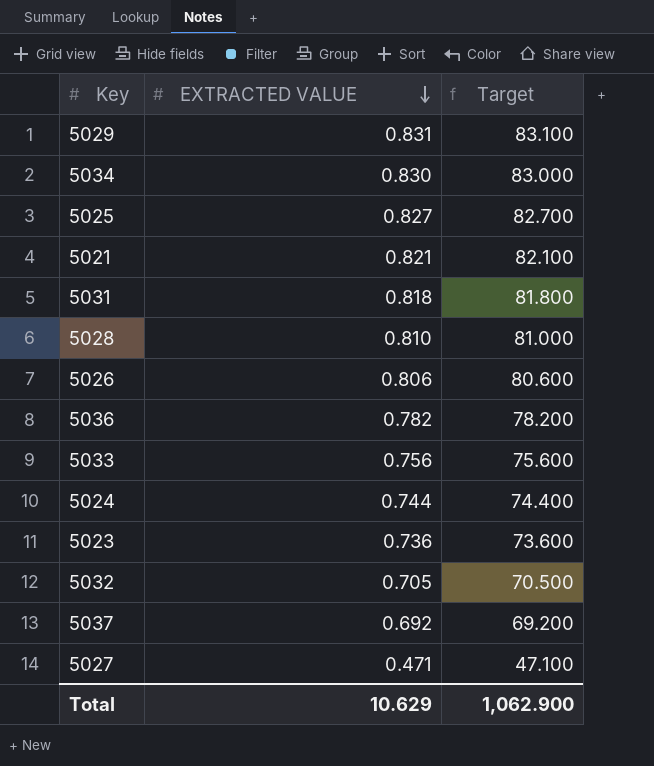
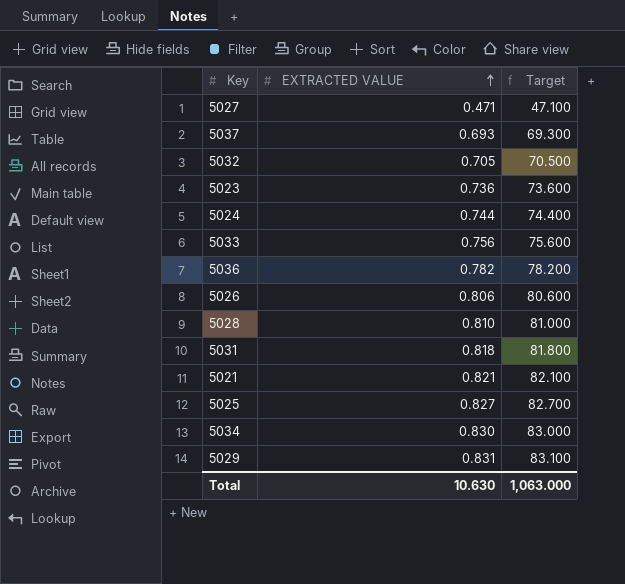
row order: EXTRACTED VALUE descending -> EXTRACTED VALUE ascending
5037 | EXTRACTED VALUE: 0.692 -> 0.693
5037 | Target: 69.200 -> 69.300
Total | EXTRACTED VALUE: 10.629 -> 10.630
Total | Target: 1,062.900 -> 1,063.000

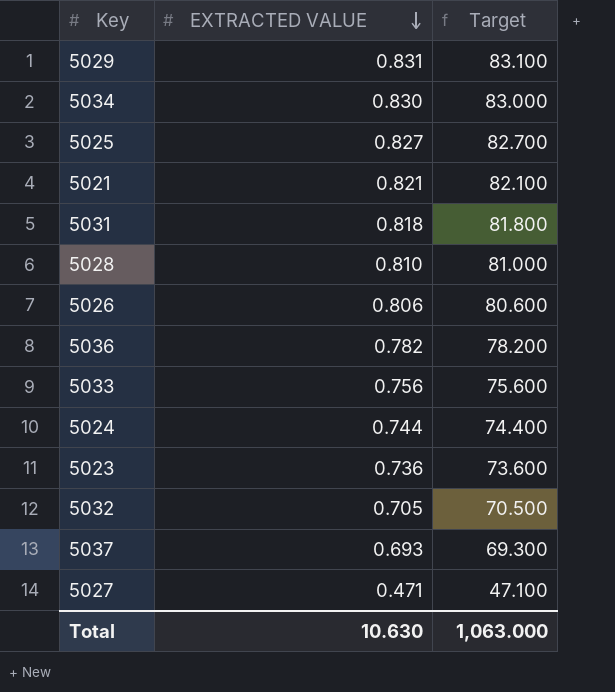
row order: EXTRACTED VALUE ascending -> EXTRACTED VALUE descending

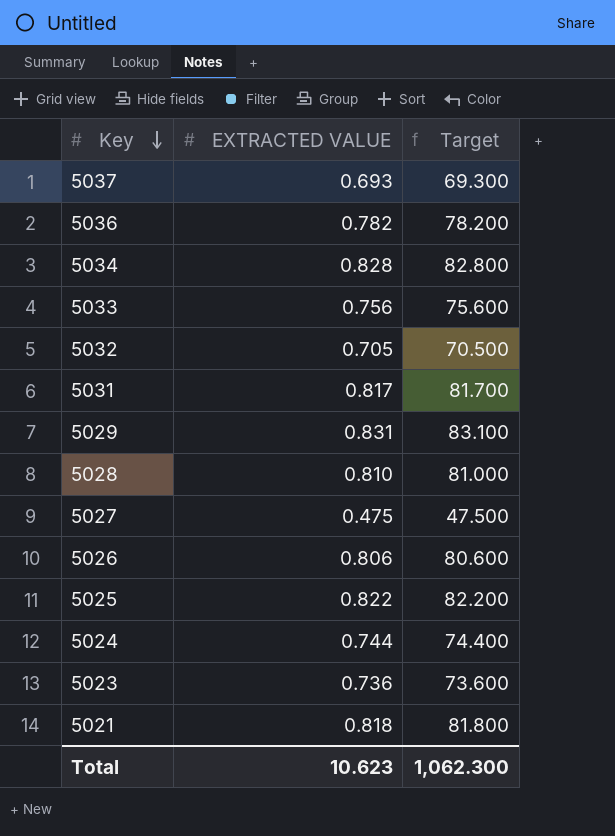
row order: EXTRACTED VALUE descending -> Key descending
5034 | EXTRACTED VALUE: 0.830 -> 0.828
5034 | Target: 83.000 -> 82.800
5031 | EXTRACTED VALUE: 0.818 -> 0.817
5031 | Target: 81.800 -> 81.700
5027 | EXTRACTED VALUE: 0.471 -> 0.475
5027 | Target: 47.100 -> 47.500
5025 | EXTRACTED VALUE: 0.827 -> 0.822
5025 | Target: 82.700 -> 82.200
5021 | EXTRACTED VALUE: 0.821 -> 0.818
5021 | Target: 82.100 -> 81.800
Total | EXTRACTED VALUE: 10.630 -> 10.623
Total | Target: 1,063.000 -> 1,062.300

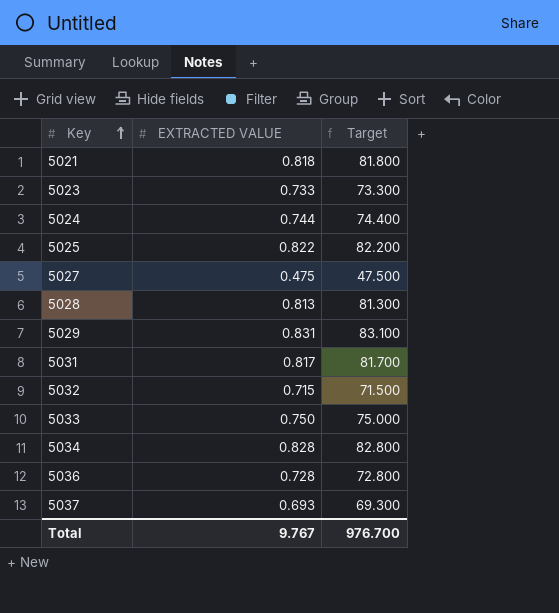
row order: Key descending -> Key ascending
row 5026: 0.806 | 80.600 -> none
5023 | EXTRACTED VALUE: 0.736 -> 0.733
5023 | Target: 73.600 -> 73.300
5028 | EXTRACTED VALUE: 0.810 -> 0.813
5028 | Target: 81.000 -> 81.300
5032 | EXTRACTED VALUE: 0.705 -> 0.715
5032 | Target: 70.500 -> 71.500
5033 | EXTRACTED VALUE: 0.756 -> 0.750
5033 | Target: 75.600 -> 75.000
5036 | EXTRACTED VALUE: 0.782 -> 0.728
5036 | Target: 78.200 -> 72.800
Total | EXTRACTED VALUE: 10.623 -> 9.767
Total | Target: 1,062.300 -> 976.700

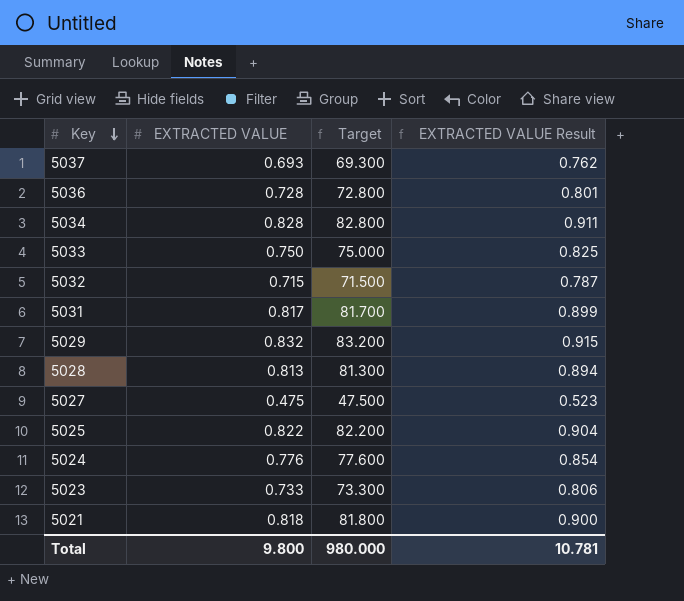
row order: Key ascending -> Key descending
column EXTRACTED VALUE Result | formula: none -> [EXTRACTED VALUE] * 1.1
5029 | EXTRACTED VALUE: 0.831 -> 0.832
5029 | Target: 83.100 -> 83.200
5024 | EXTRACTED VALUE: 0.744 -> 0.776
5024 | Target: 74.400 -> 77.600
Total | EXTRACTED VALUE: 9.767 -> 9.800
Total | Target: 976.700 -> 980.000

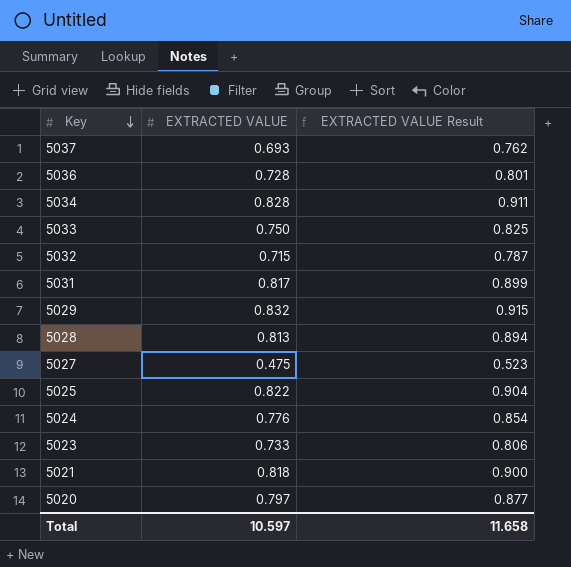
column Target | formula: [EXTRACTED VALUE] * 100 -> none
row 5020: none -> 0.797 | 0.877
Total | EXTRACTED VALUE: 9.800 -> 10.597
Total | EXTRACTED VALUE Result: 10.781 -> 11.658

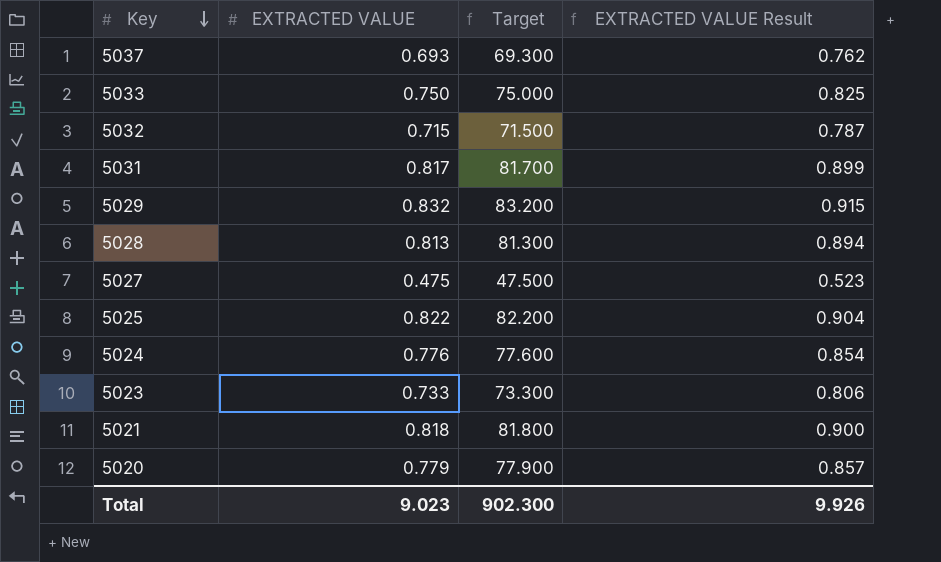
column Target | formula: none -> [EXTRACTED VALUE] * 100
row 5036: 0.728 | 0.801 -> none
row 5034: 0.828 | 0.911 -> none
5020 | EXTRACTED VALUE: 0.797 -> 0.779
5020 | EXTRACTED VALUE Result: 0.877 -> 0.857
Total | EXTRACTED VALUE: 10.597 -> 9.023
Total | EXTRACTED VALUE Result: 11.658 -> 9.926

